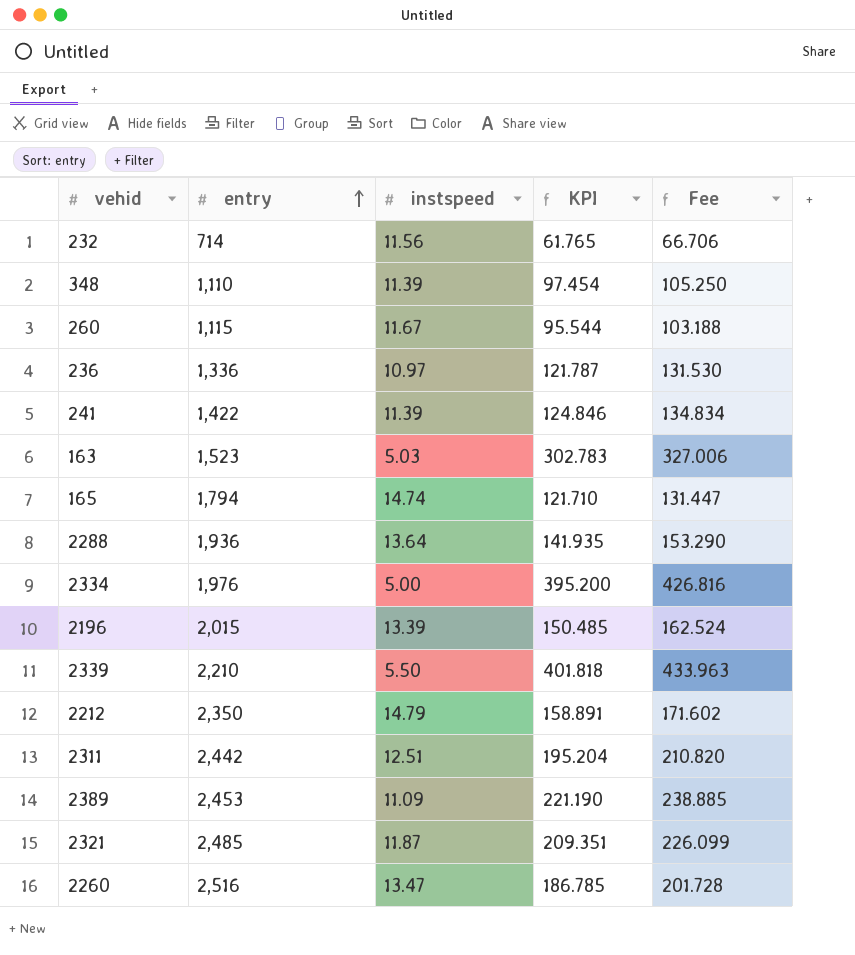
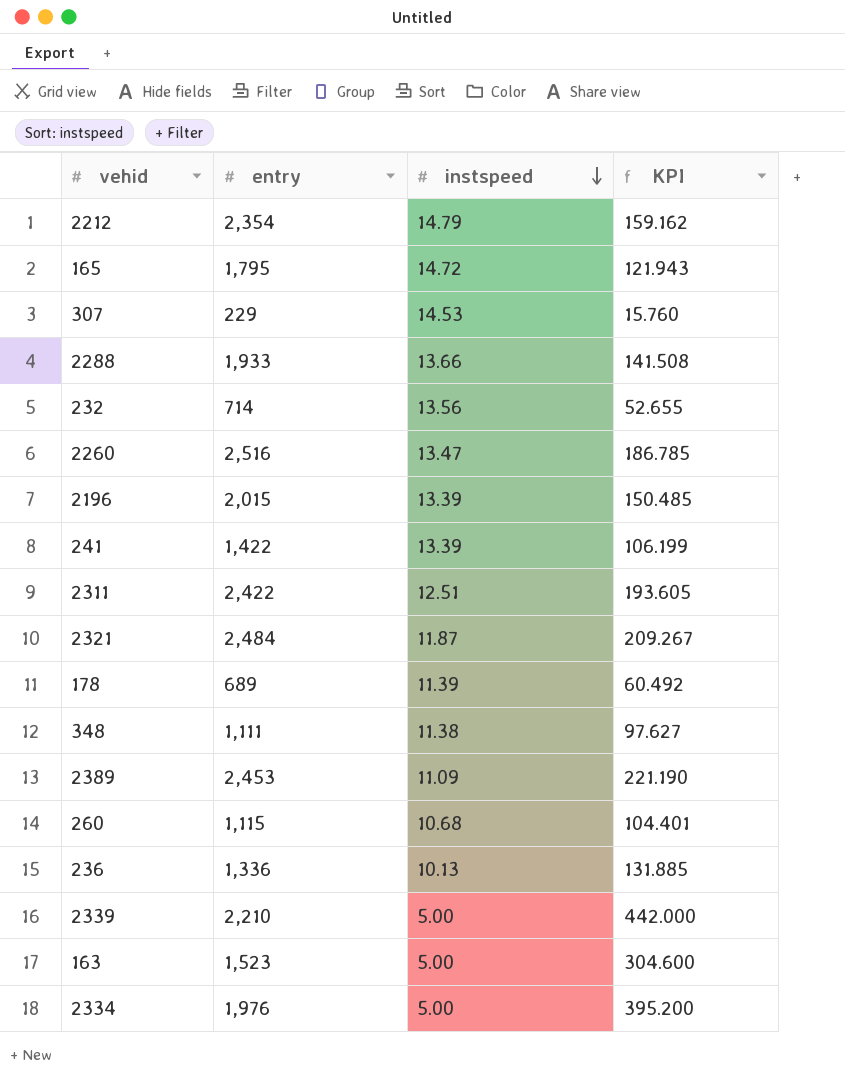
row order: entry ascending -> instspeed descending
column Fee | formula: [KPI] * 1.08 -> none
2212 | entry: 2,350 -> 2,354
2212 | KPI: 158.891 -> 159.162
165 | entry: 1,794 -> 1,795
165 | instspeed: 14.74 -> 14.72
165 | KPI: 121.710 -> 121.943
row 307: none -> 229 | 14.53 | 15.760
2288 | entry: 1,936 -> 1,933
2288 | instspeed: 13.64 -> 13.66
2288 | KPI: 141.935 -> 141.508
232 | instspeed: 11.56 -> 13.56
232 | KPI: 61.765 -> 52.655
241 | instspeed: 11.39 -> 13.39
241 | KPI: 124.846 -> 106.199
2311 | entry: 2,442 -> 2,422
2311 | KPI: 195.204 -> 193.605
2321 | entry: 2,485 -> 2,484
2321 | KPI: 209.351 -> 209.267
row 178: none -> 689 | 11.39 | 60.492
348 | entry: 1,110 -> 1,111
348 | instspeed: 11.39 -> 11.38
348 | KPI: 97.454 -> 97.627
260 | instspeed: 11.67 -> 10.68
260 | KPI: 95.544 -> 104.401
236 | instspeed: 10.97 -> 10.13
236 | KPI: 121.787 -> 131.885
2339 | instspeed: 5.50 -> 5.00
2339 | KPI: 401.818 -> 442.000
163 | instspeed: 5.03 -> 5.00
163 | KPI: 302.783 -> 304.600

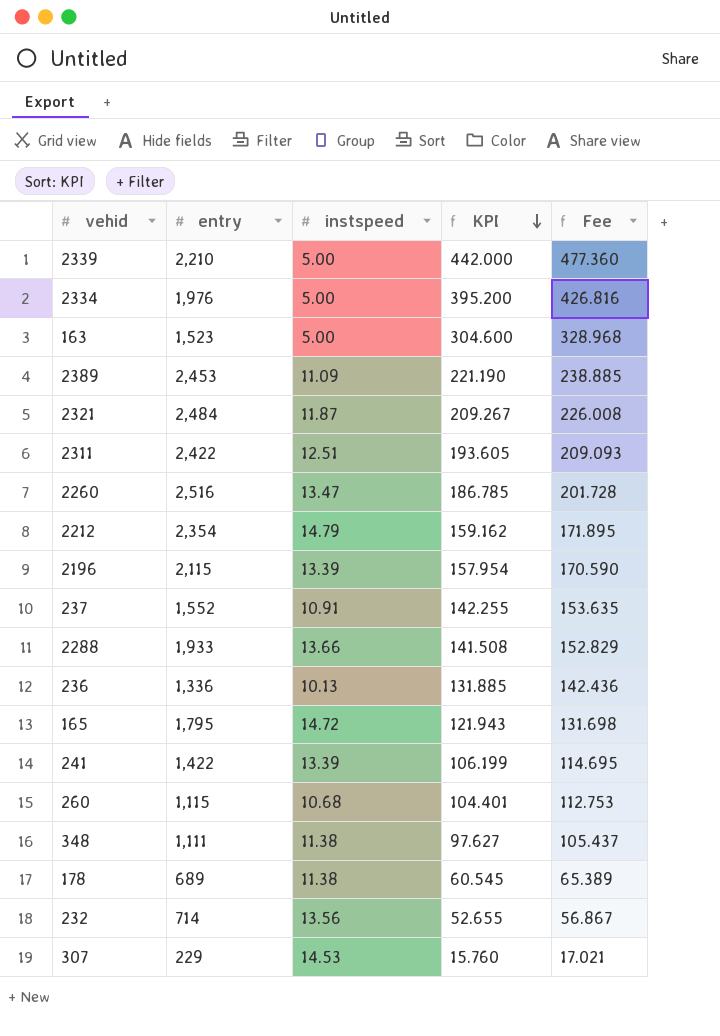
row order: instspeed descending -> KPI descending
column Fee | formula: none -> [KPI] * 1.08
2196 | entry: 2,015 -> 2,115
2196 | KPI: 150.485 -> 157.954
row 237: none -> 1,552 | 10.91 | 142.255 | 153.635
178 | instspeed: 11.39 -> 11.38
178 | KPI: 60.492 -> 60.545

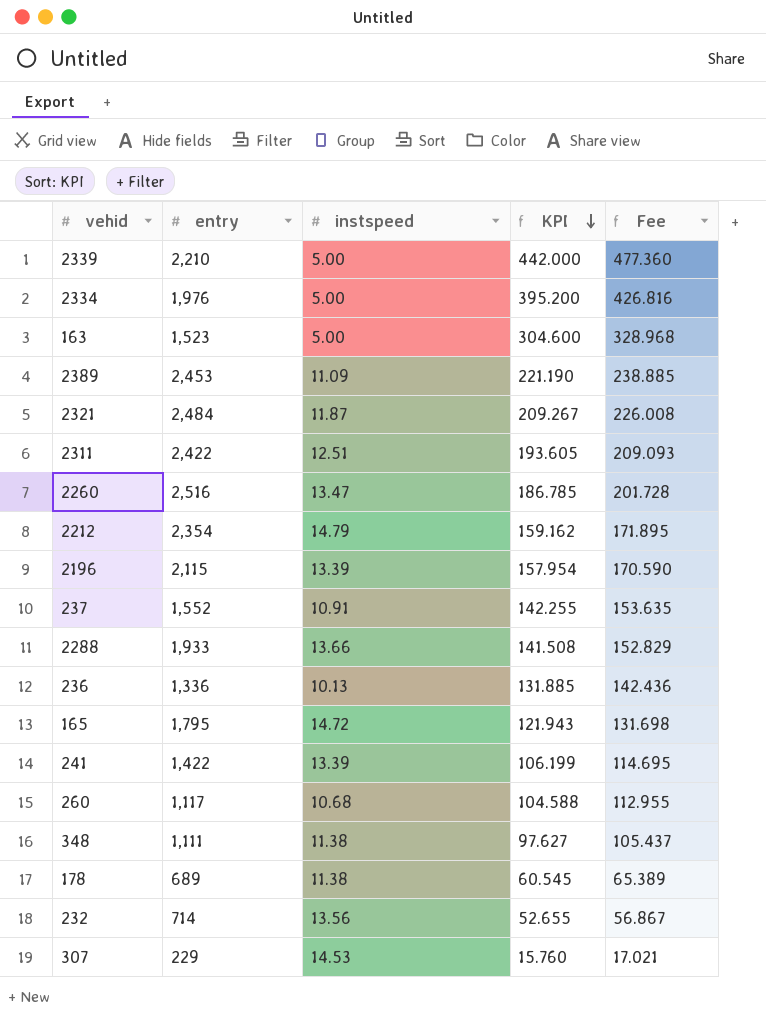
260 | entry: 1,115 -> 1,117
260 | KPI: 104.401 -> 104.588
260 | Fee: 112.753 -> 112.955

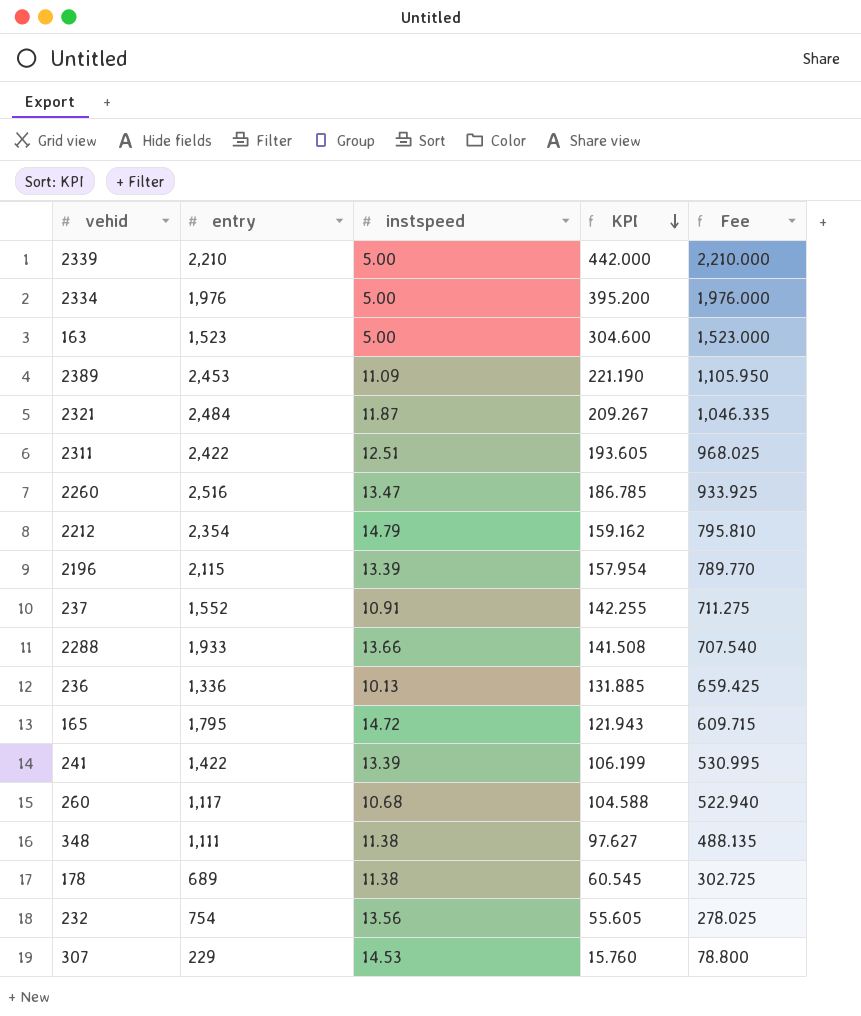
column Fee | formula: [KPI] * 1.08 -> [KPI] * 5
232 | entry: 714 -> 754
232 | KPI: 52.655 -> 55.605

